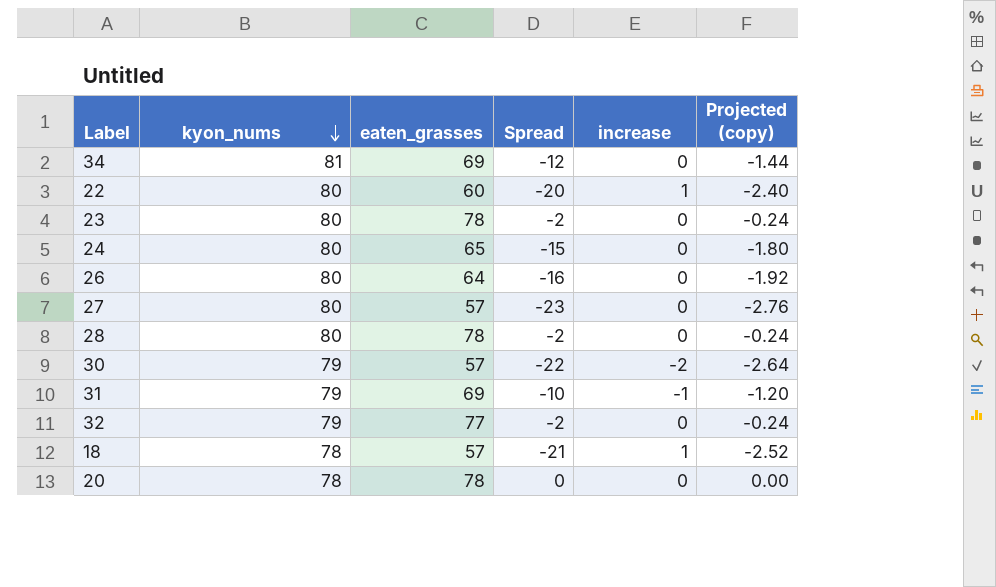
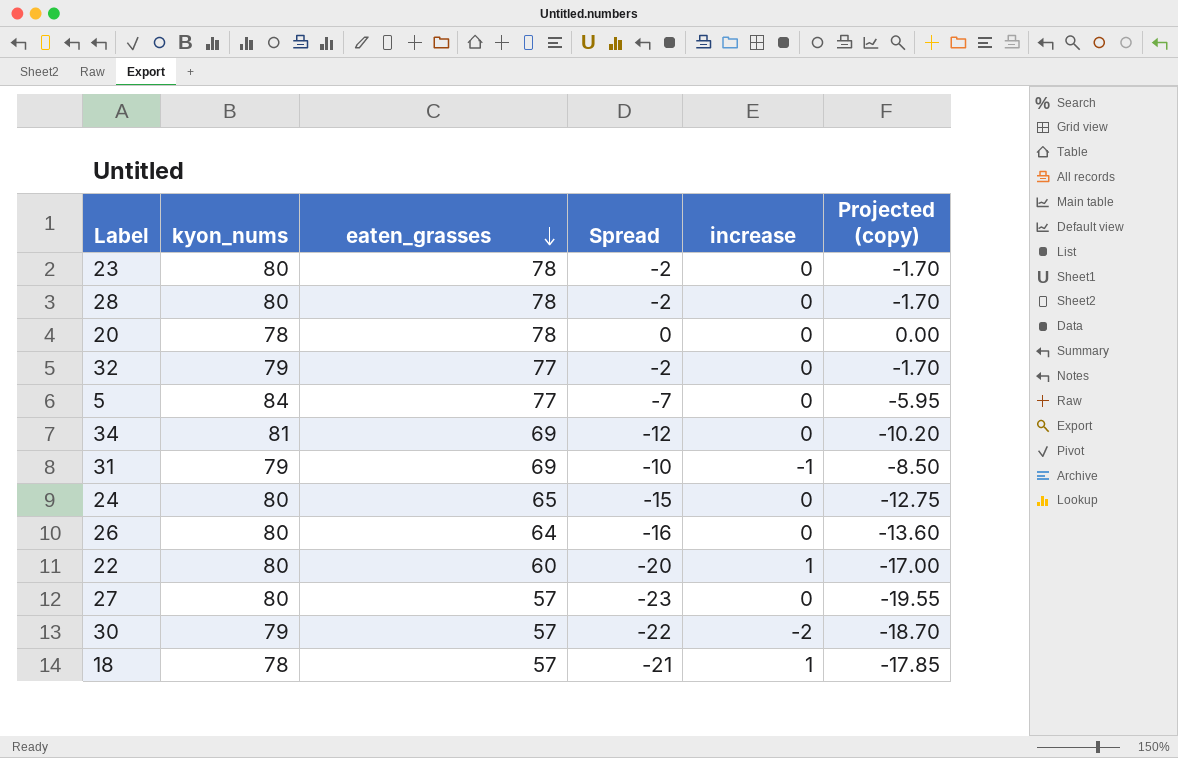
row order: kyon_nums descending -> eaten_grasses descending
column Projected (copy) | formula: [Spread] * 0.12 -> [Spread] * 0.85
row 5: none -> 84 | 77 | -7 | 0 | -5.95

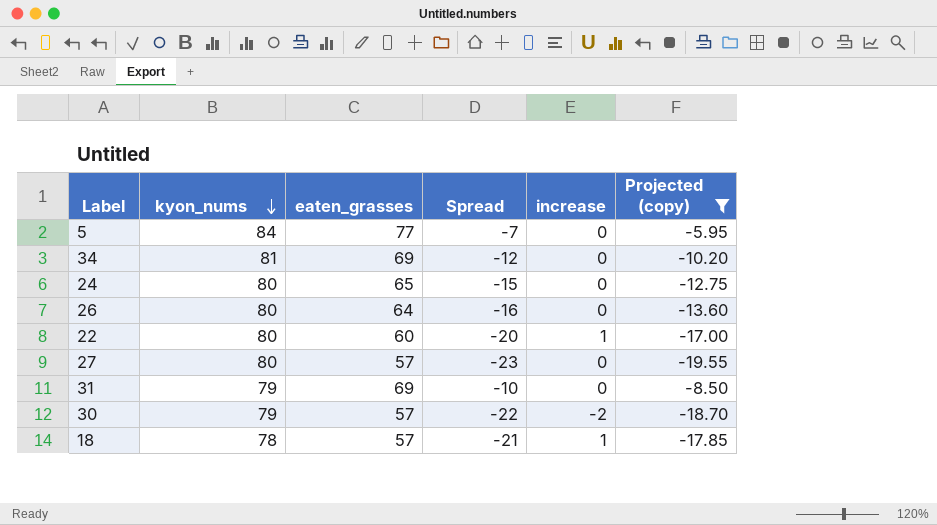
filter: none -> Projected (copy) <= -5.95
row order: eaten_grasses descending -> kyon_nums descending
31 | increase: -1 -> 0

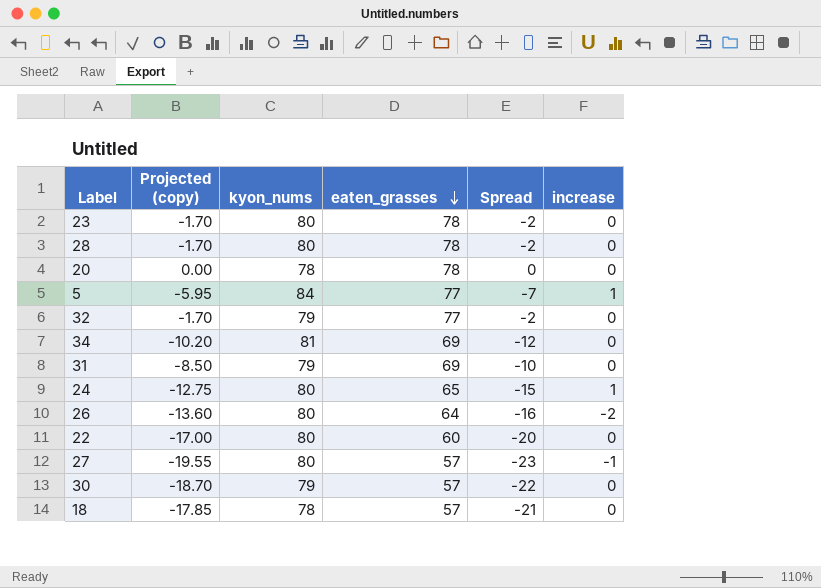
filter: Projected (copy) <= -5.95 -> none
row order: kyon_nums descending -> eaten_grasses descending
column Projected (copy) | position: 6 -> 2
5 | increase: 0 -> 1
24 | increase: 0 -> 1
26 | increase: 0 -> -2
22 | increase: 1 -> 0
27 | increase: 0 -> -1
30 | increase: -2 -> 0
18 | increase: 1 -> 0

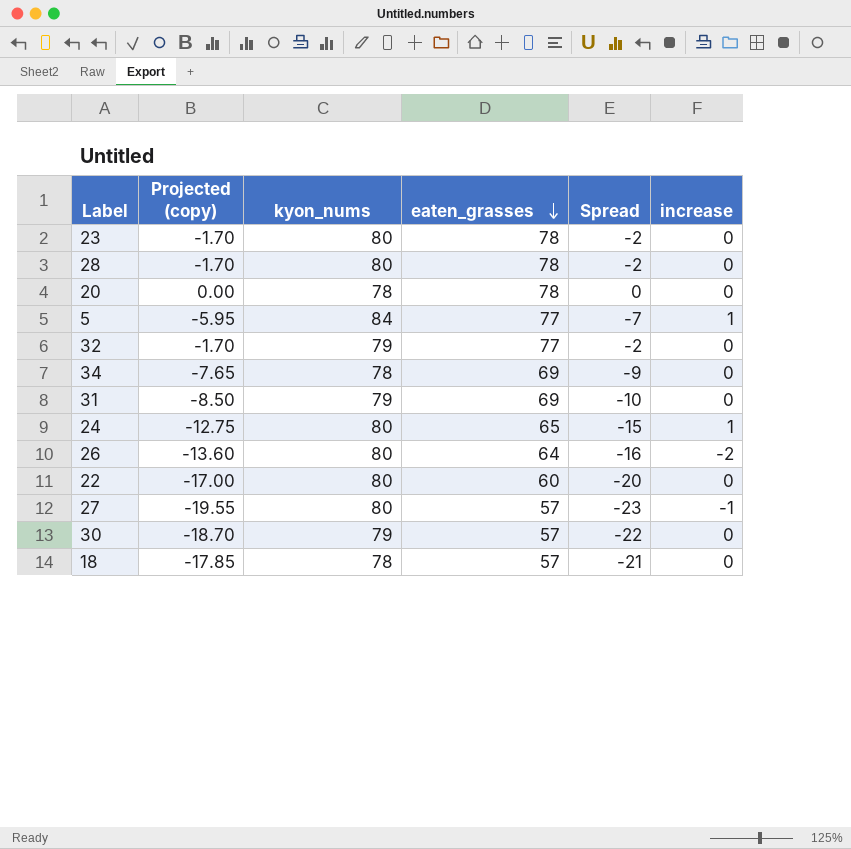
34 | Projected (copy): -10.20 -> -7.65
34 | kyon_nums: 81 -> 78
34 | Spread: -12 -> -9

